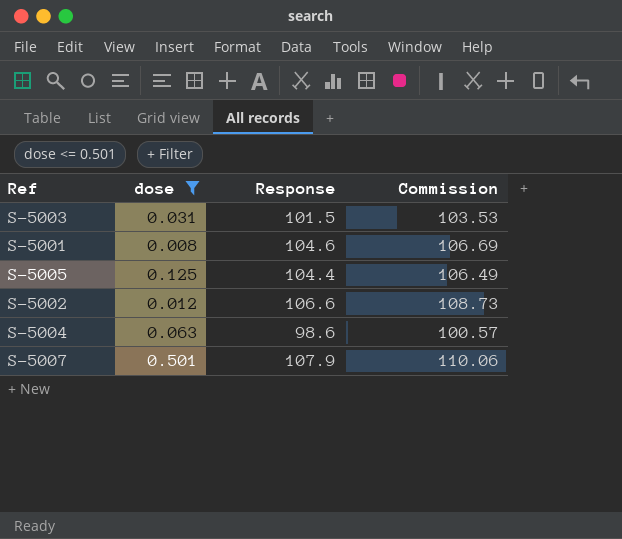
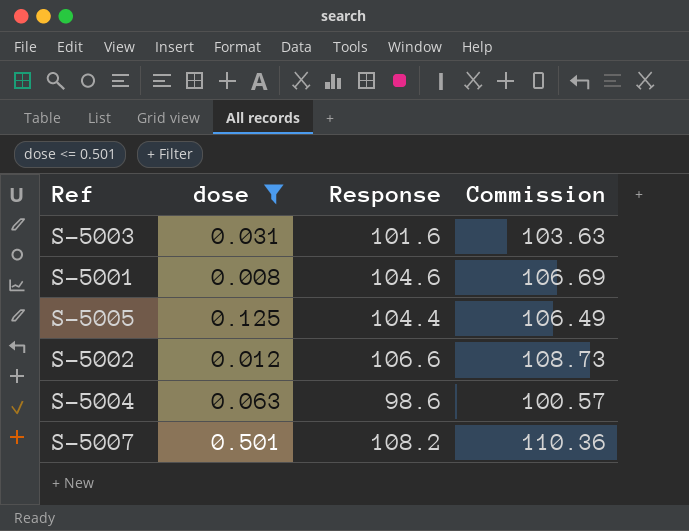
S-5003 | Response: 101.5 -> 101.6
S-5003 | Commission: 103.53 -> 103.63
S-5007 | Response: 107.9 -> 108.2
S-5007 | Commission: 110.06 -> 110.36

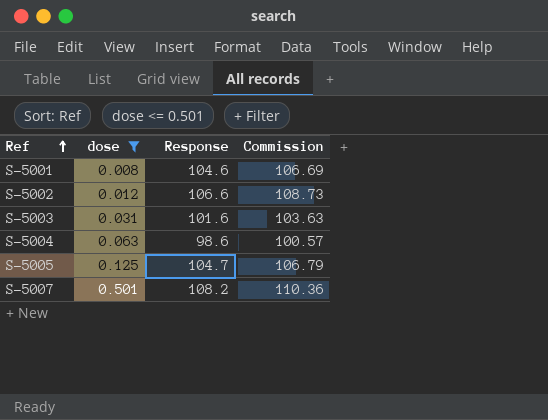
row order: none -> Ref ascending
S-5005 | Response: 104.4 -> 104.7
S-5005 | Commission: 106.49 -> 106.79

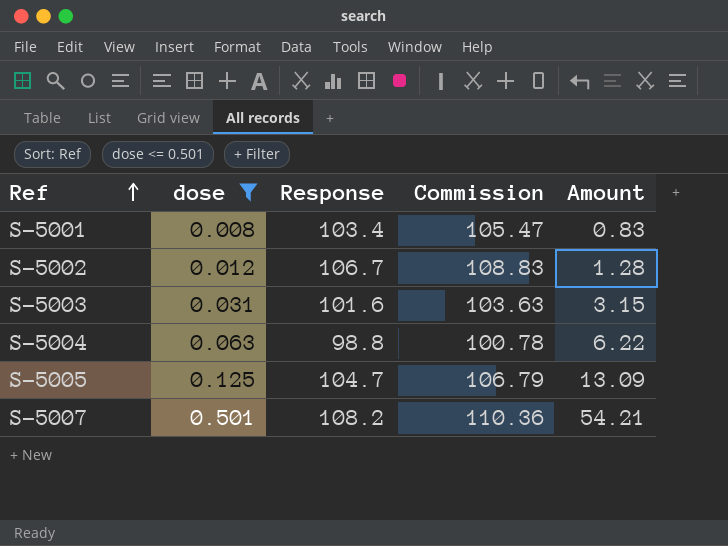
column Amount | formula: none -> [dose] * [Response]
S-5001 | Response: 104.6 -> 103.4
S-5001 | Commission: 106.69 -> 105.47
S-5002 | Response: 106.6 -> 106.7
S-5002 | Commission: 108.73 -> 108.83
S-5004 | Response: 98.6 -> 98.8
S-5004 | Commission: 100.57 -> 100.78

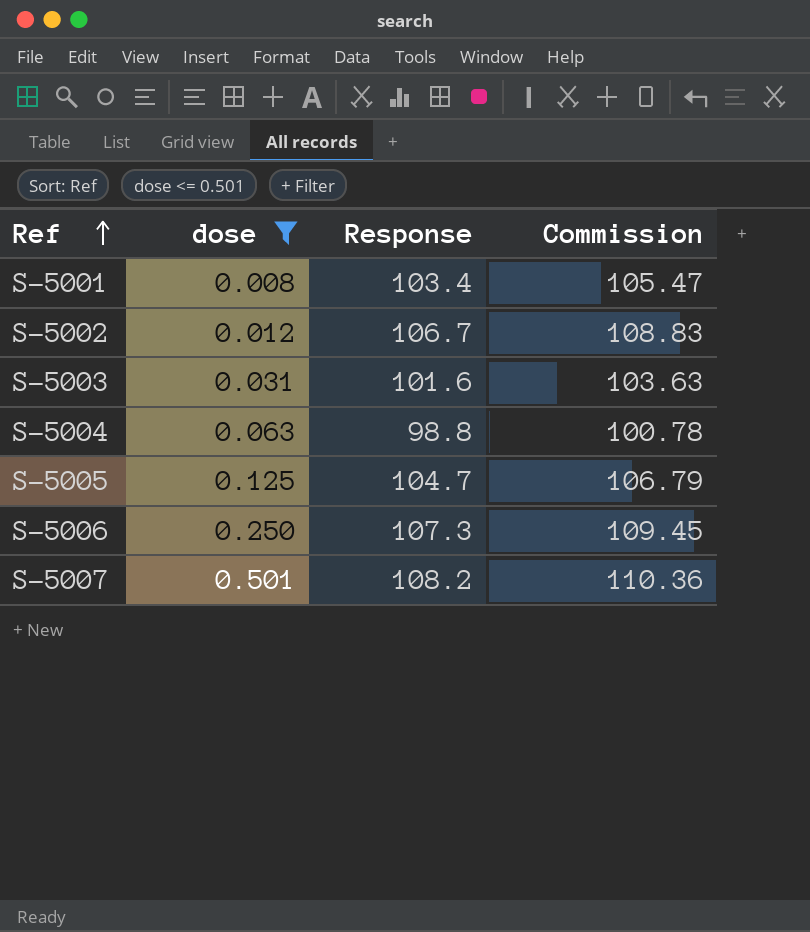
column Amount | formula: [dose] * [Response] -> none
row S-5006: none -> 0.250 | 107.3 | 109.45

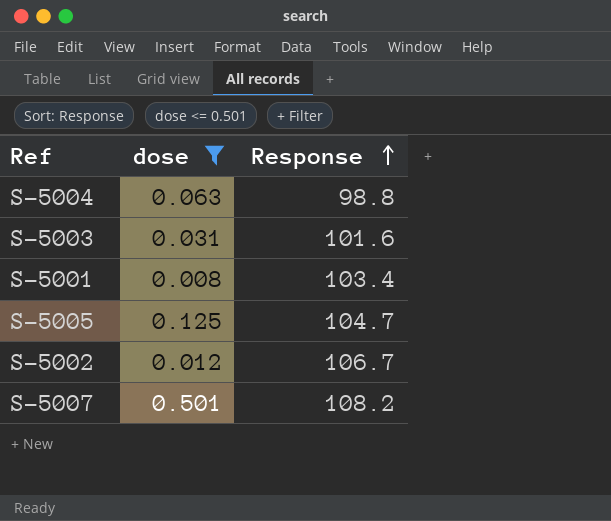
row order: Ref ascending -> Response ascending
column Commission | formula: [Response] * 1.02 -> none
row S-5006: 0.250 | 107.3 | 109.45 -> none

